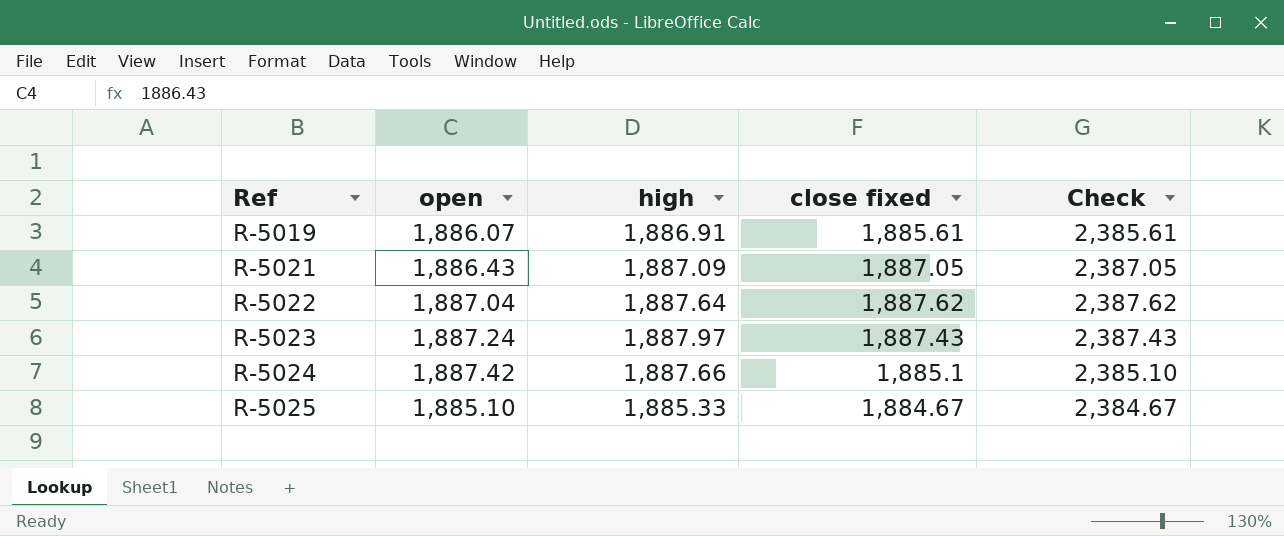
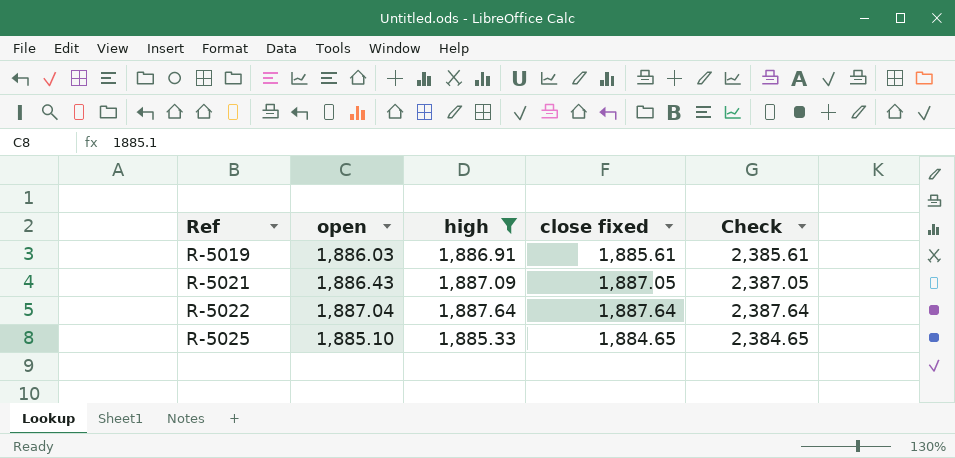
filter: none -> high <= 1,887.64
R-5019 | open: 1,886.07 -> 1,886.03
R-5022 | close fixed: 1,887.62 -> 1,887.64
R-5022 | Check: 2,387.62 -> 2,387.64
R-5025 | close fixed: 1,884.67 -> 1,884.65
R-5025 | Check: 2,384.67 -> 2,384.65

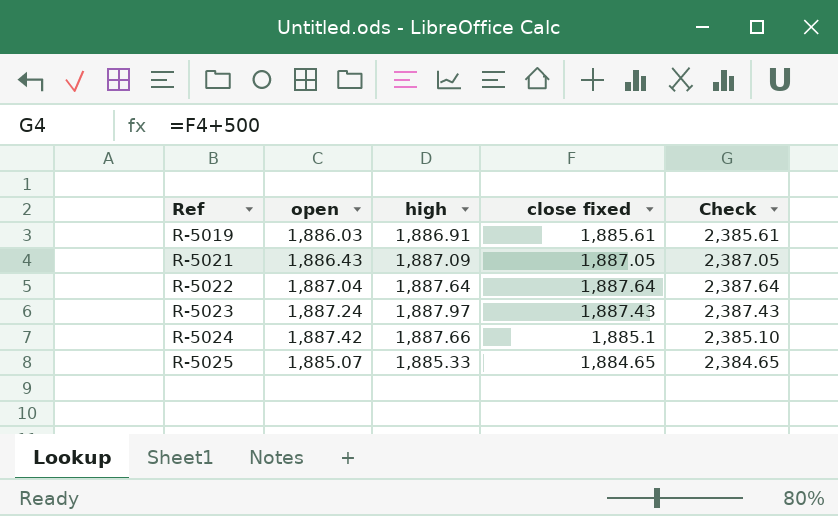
filter: high <= 1,887.64 -> none
R-5025 | open: 1,885.10 -> 1,885.07

